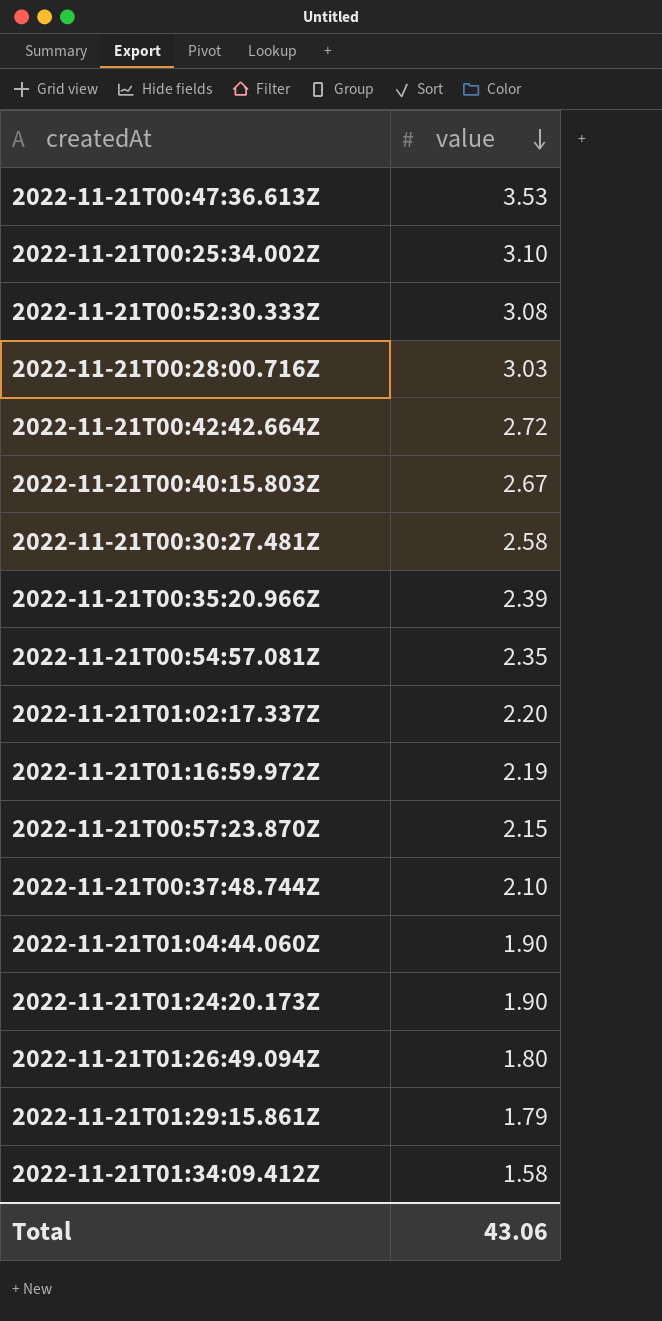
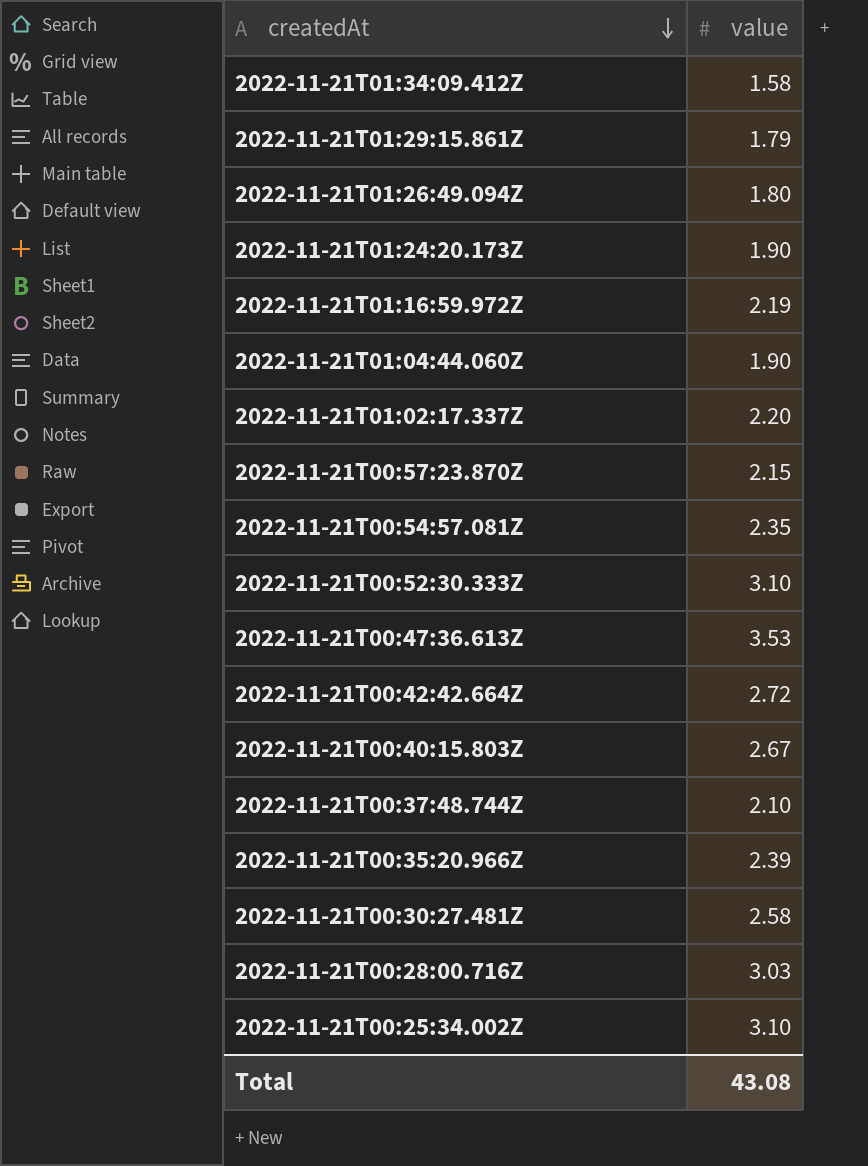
row order: value descending -> createdAt descending
2022-11-21T00:52:30.333Z | value: 3.08 -> 3.10
Total | value: 43.06 -> 43.08

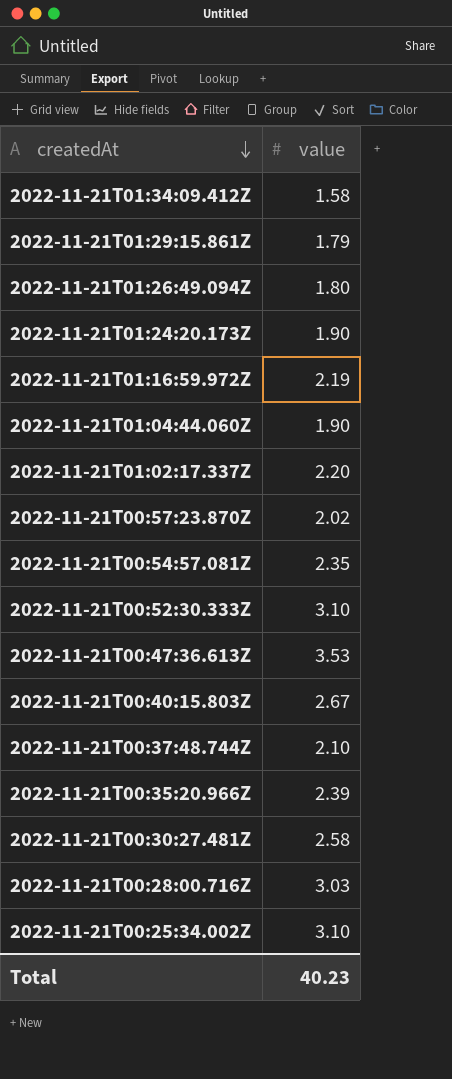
row 2022-11-21T00:42:42.664Z: 2.72 -> none
2022-11-21T00:57:23.870Z | value: 2.15 -> 2.02
Total | value: 43.08 -> 40.23

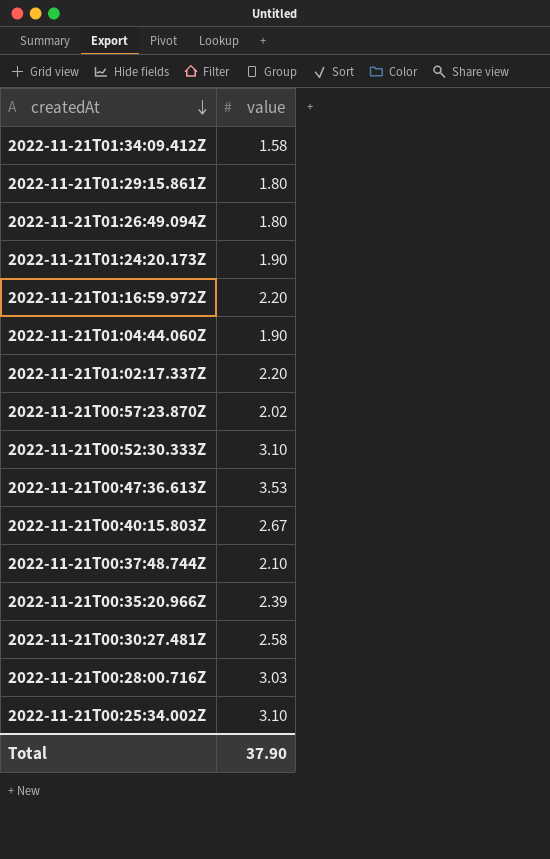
row 2022-11-21T00:54:57.081Z: 2.35 -> none
2022-11-21T01:29:15.861Z | value: 1.79 -> 1.80
2022-11-21T01:16:59.972Z | value: 2.19 -> 2.20
Total | value: 40.23 -> 37.90

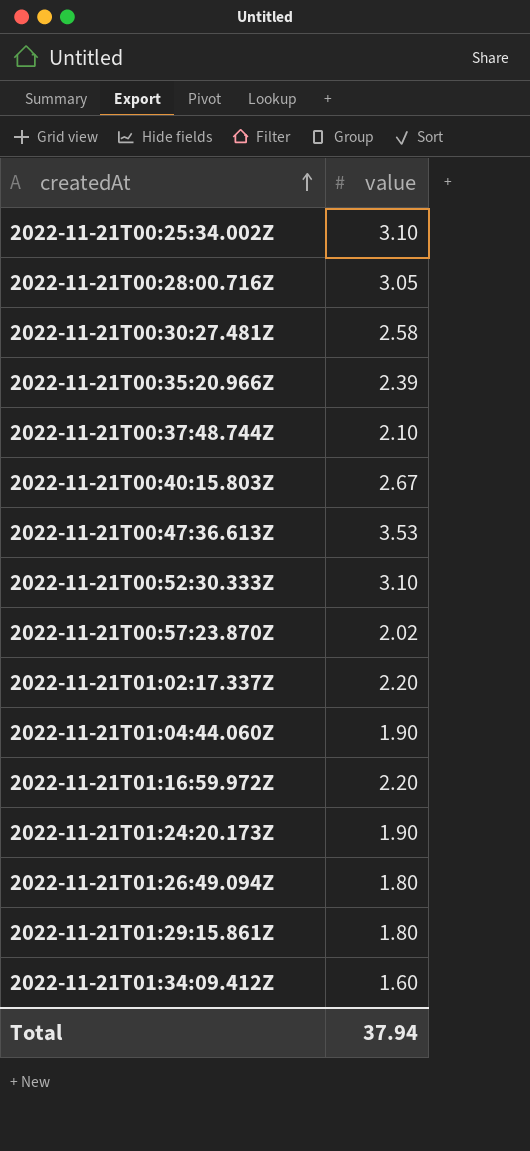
row order: createdAt descending -> createdAt ascending
2022-11-21T00:28:00.716Z | value: 3.03 -> 3.05
2022-11-21T01:34:09.412Z | value: 1.58 -> 1.60
Total | value: 37.90 -> 37.94

